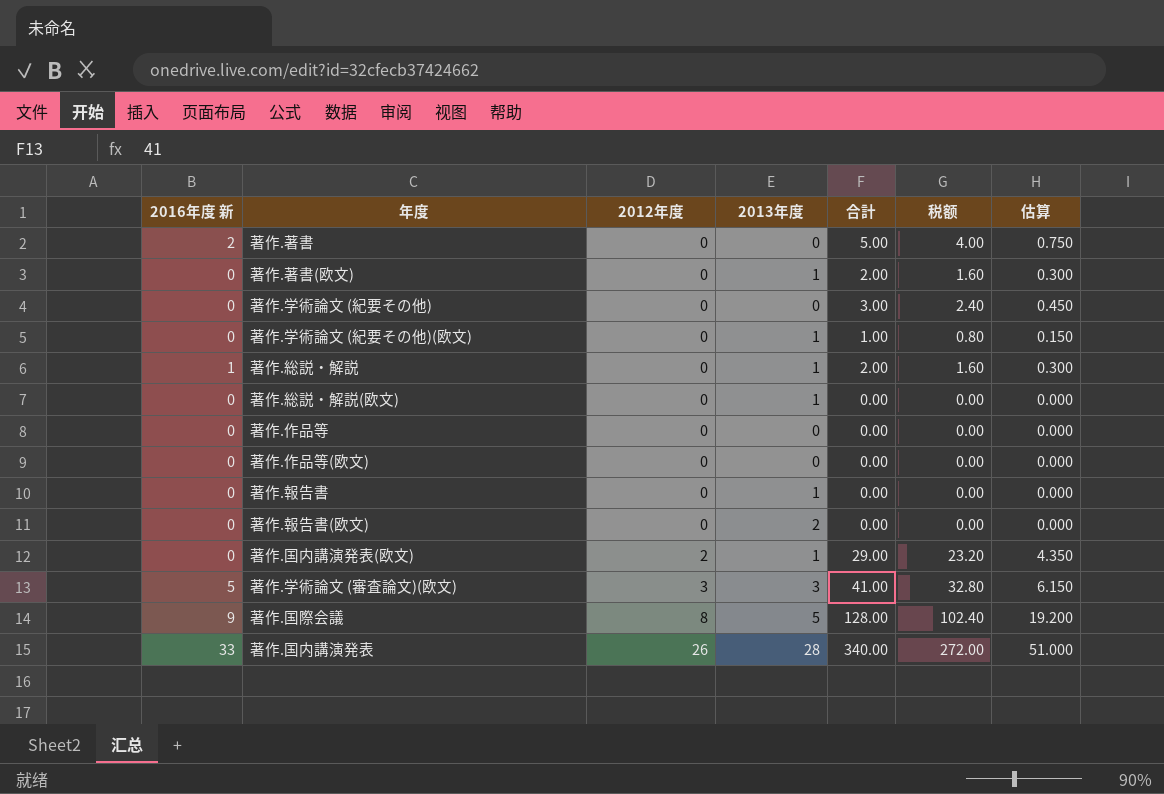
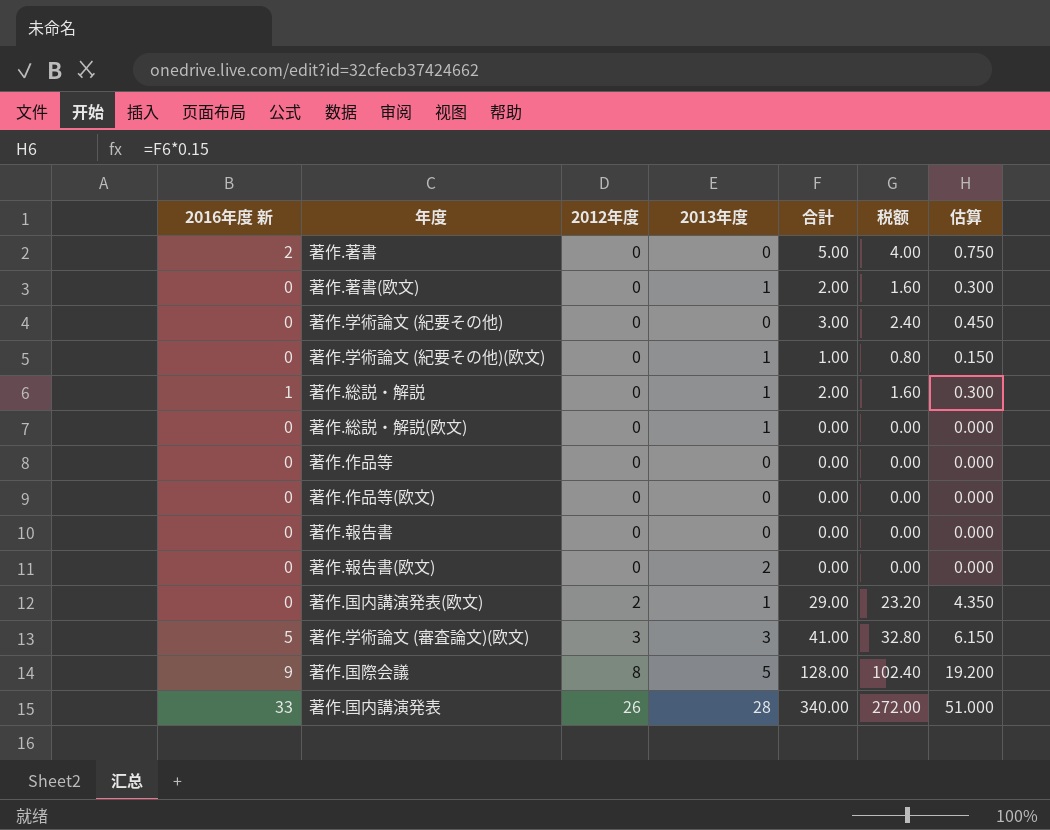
著作.報告書 | 2013年度: 1 -> 0

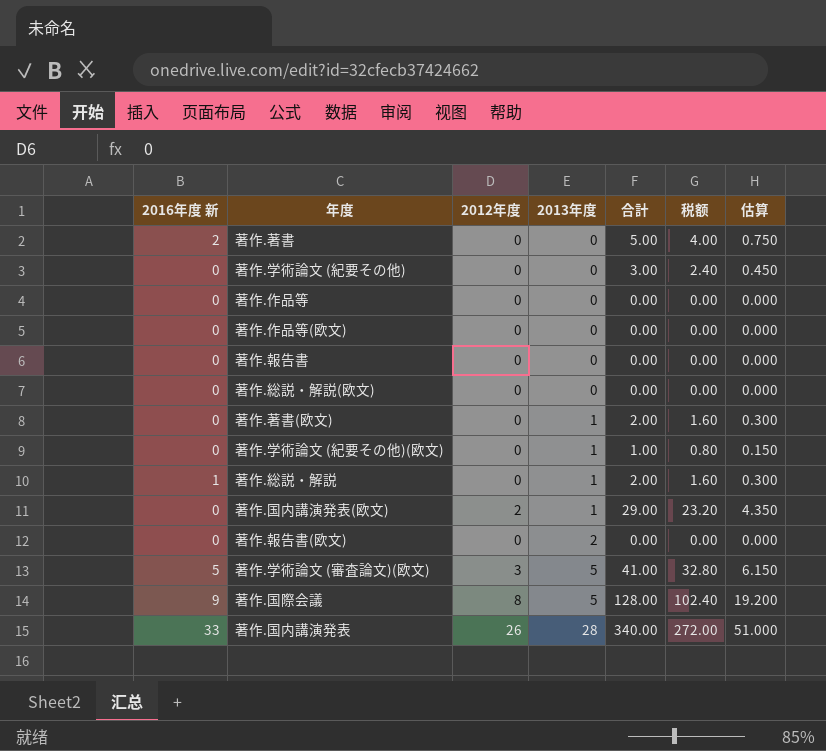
row order: 2012年度 ascending -> 2013年度 ascending
著作.総説・解説(欧文) | 2013年度: 1 -> 0
著作.学術論文 (審査論文)(欧文) | 2013年度: 3 -> 5

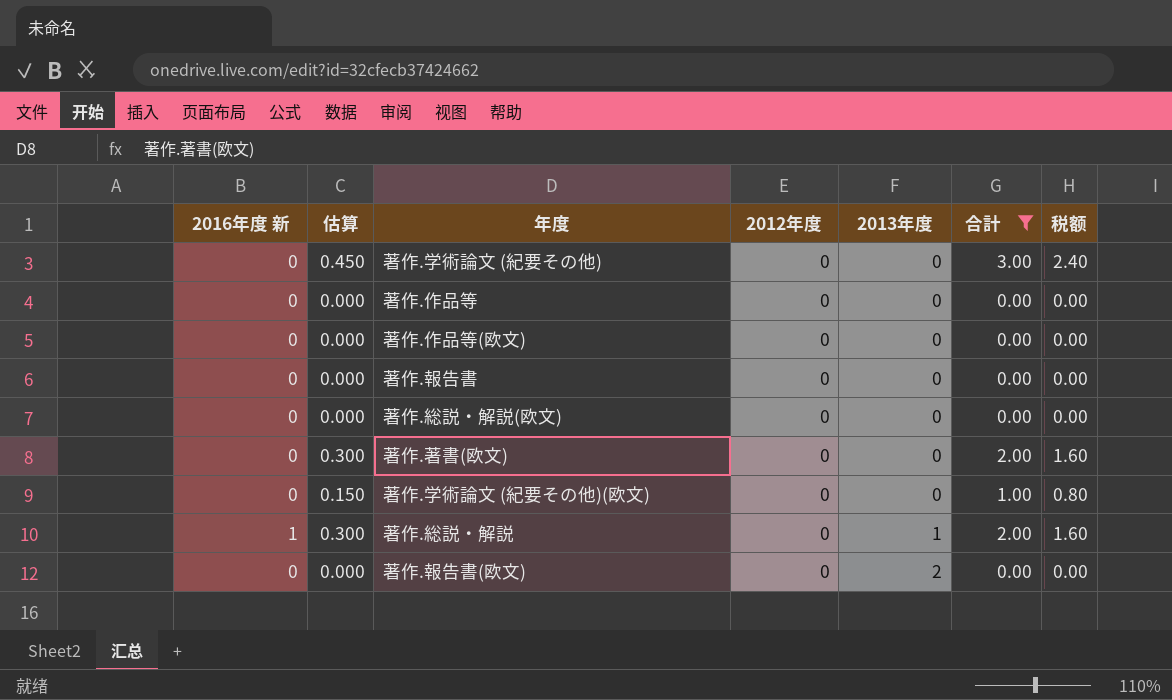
filter: none -> 合計 <= 3.00
column 估算 | position: 7 -> 2
著作.著書(欧文) | 2013年度: 1 -> 0
著作.学術論文 (紀要その他)(欧文) | 2013年度: 1 -> 0

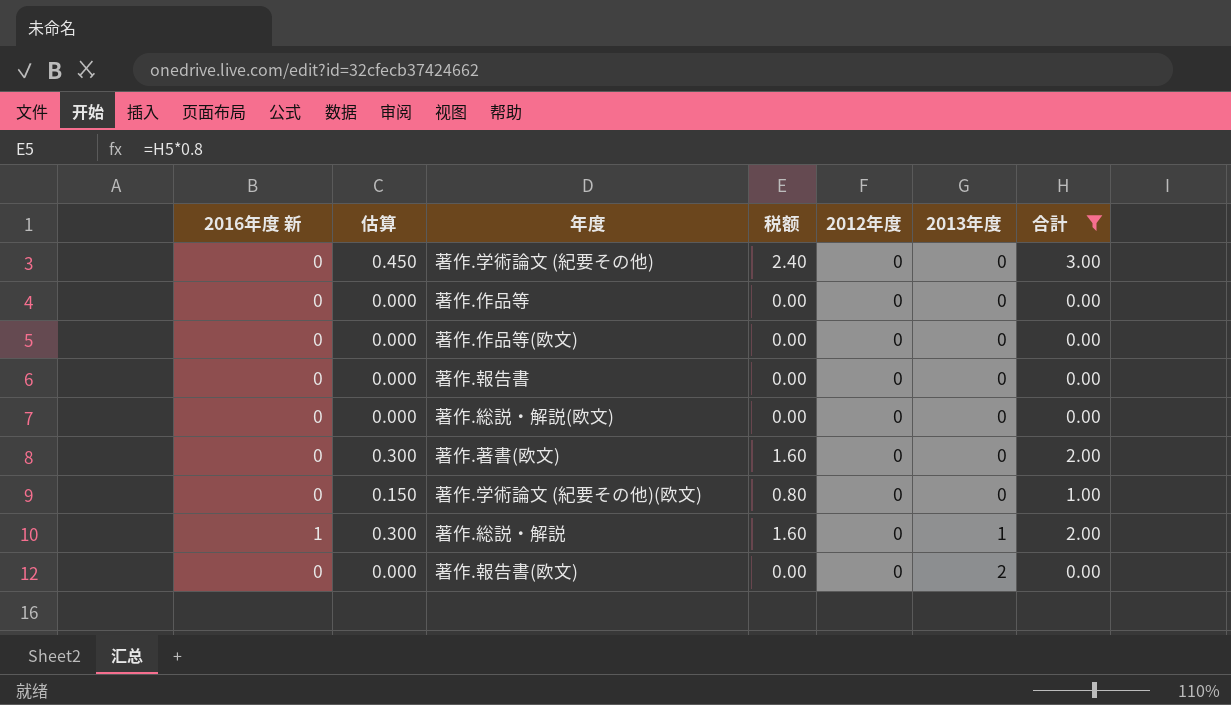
column 税额 | position: 7 -> 4

